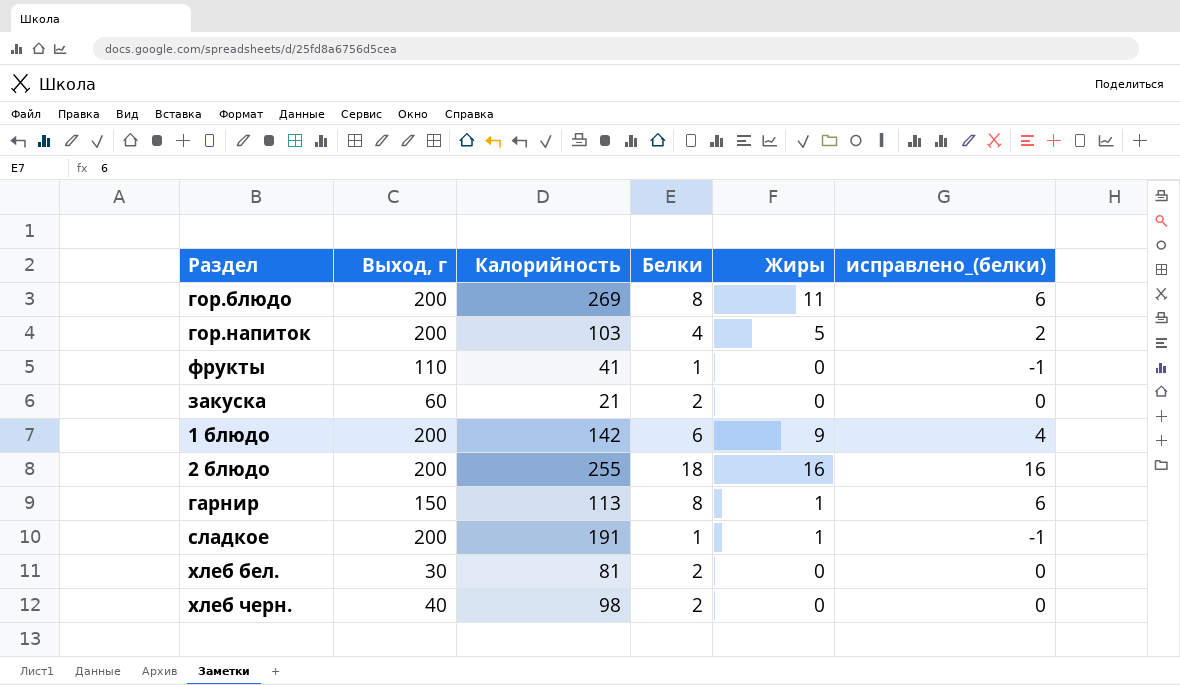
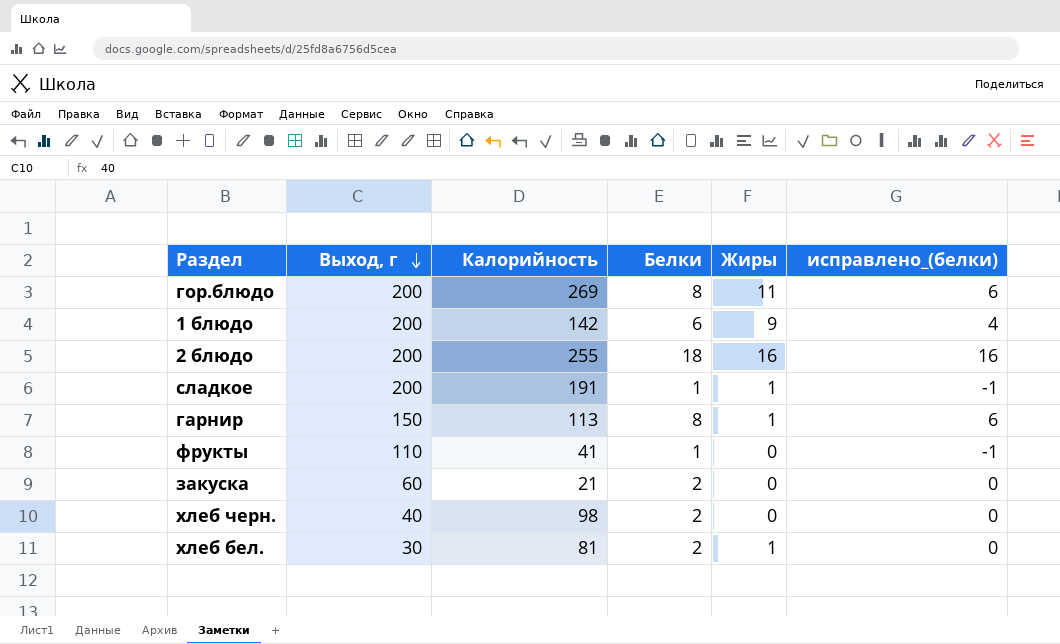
row order: none -> Выход, г descending
row гор.напиток: 200 | 103 | 4 | 5 | 2 -> none
хлеб бел. | Жиры: 0 -> 1

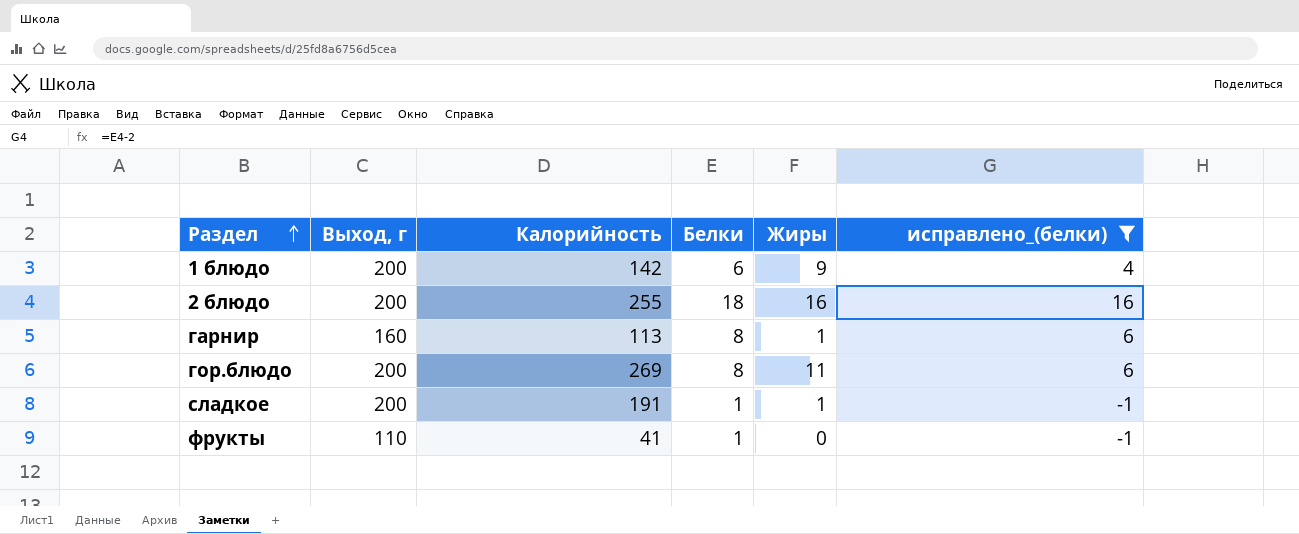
filter: none -> исправлено_(белки) != 0
row order: Выход, г descending -> Раздел ascending
гарнир | Выход, г: 150 -> 160

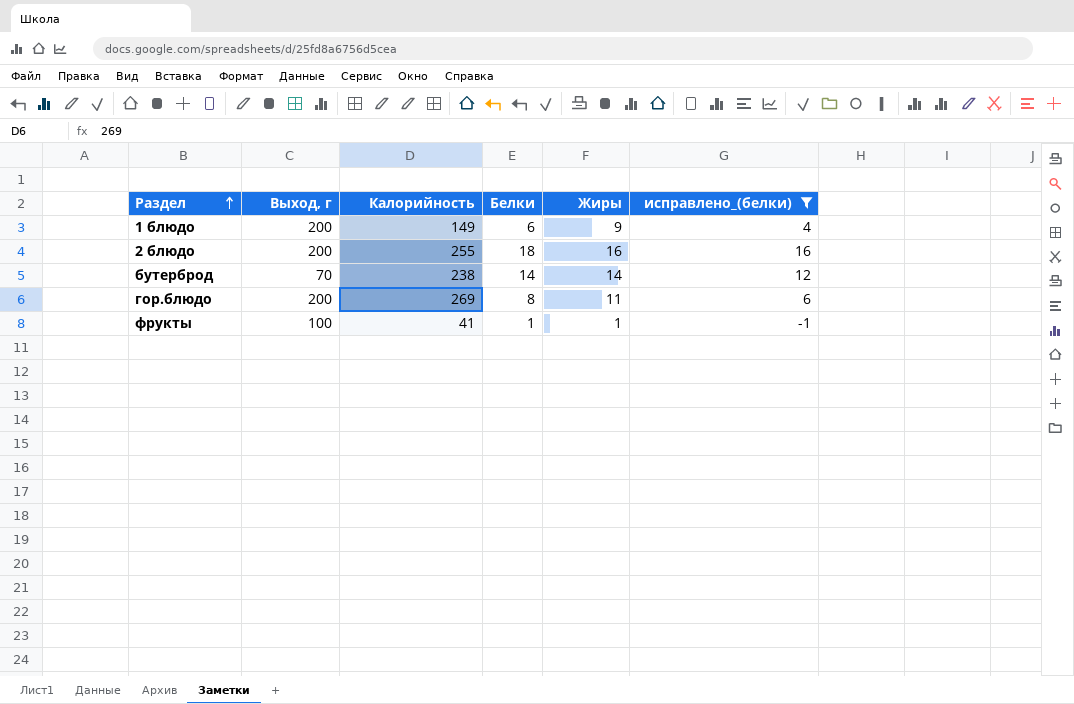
row гарнир: 160 | 113 | 8 | 1 | 6 -> none
row сладкое: 200 | 191 | 1 | 1 | -1 -> none
1 блюдо | Калорийность: 142 -> 149
row бутерброд: none -> 70 | 238 | 14 | 14 | 12
фрукты | Выход, г: 110 -> 100
фрукты | Жиры: 0 -> 1

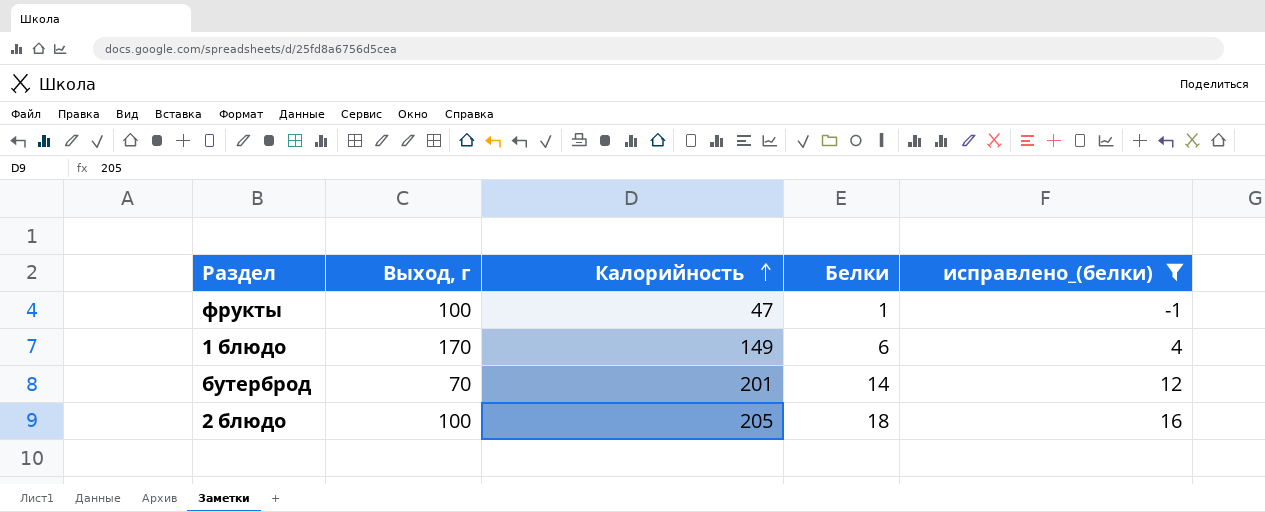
row order: Раздел ascending -> Калорийность ascending
column Жиры | position: 5 -> none
row гор.блюдо: 200 | 269 | 8 | 11 | 6 -> none
фрукты | Калорийность: 41 -> 47
1 блюдо | Выход, г: 200 -> 170
бутерброд | Калорийность: 238 -> 201
2 блюдо | Выход, г: 200 -> 100
2 блюдо | Калорийность: 255 -> 205

